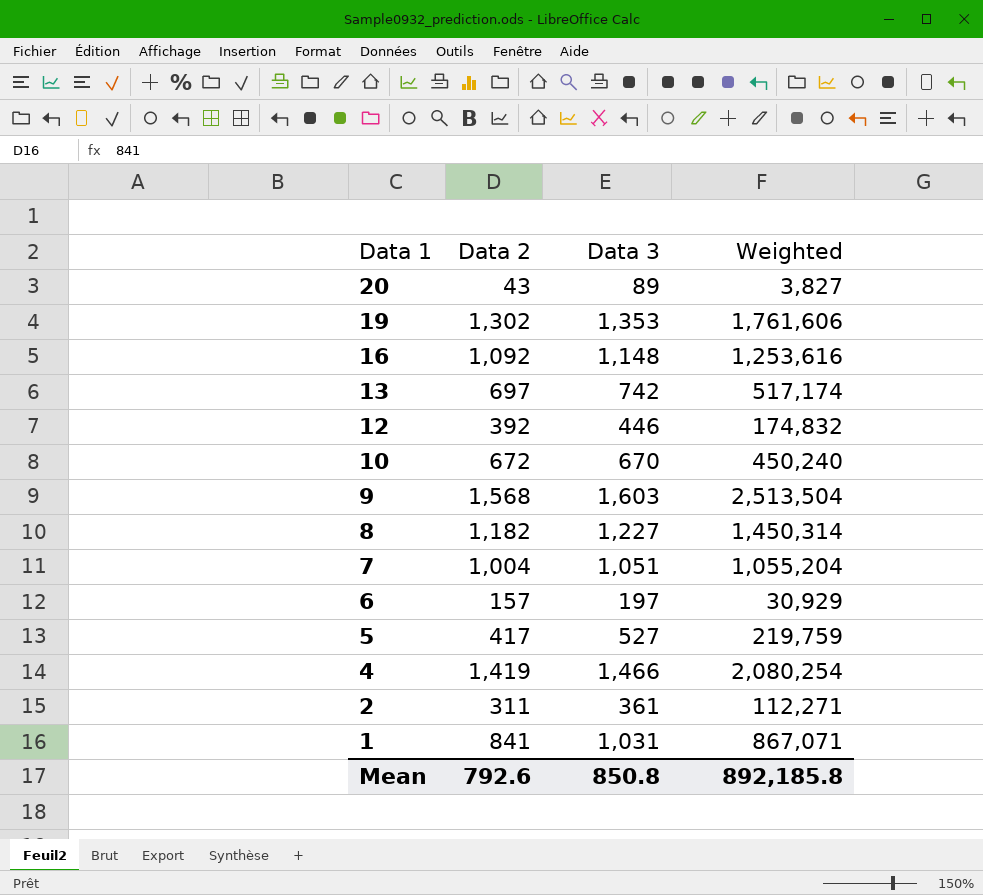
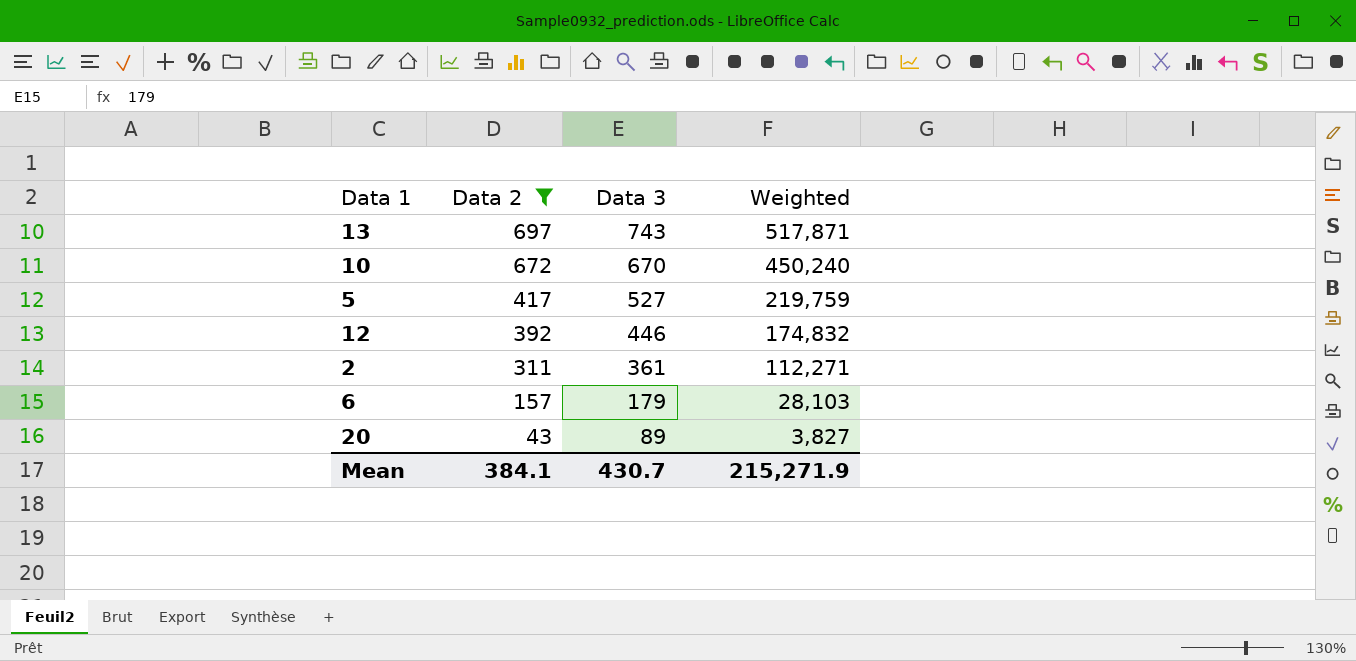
filter: none -> Data 2 <= 697
row order: Data 1 descending -> Data 2 descending
13 | Data 3: 742 -> 743
13 | Weighted: 517,174 -> 517,871
6 | Data 3: 197 -> 179
6 | Weighted: 30,929 -> 28,103
Mean | Data 2: 792.6 -> 384.1
Mean | Data 3: 850.8 -> 430.7
Mean | Weighted: 892,185.8 -> 215,271.9

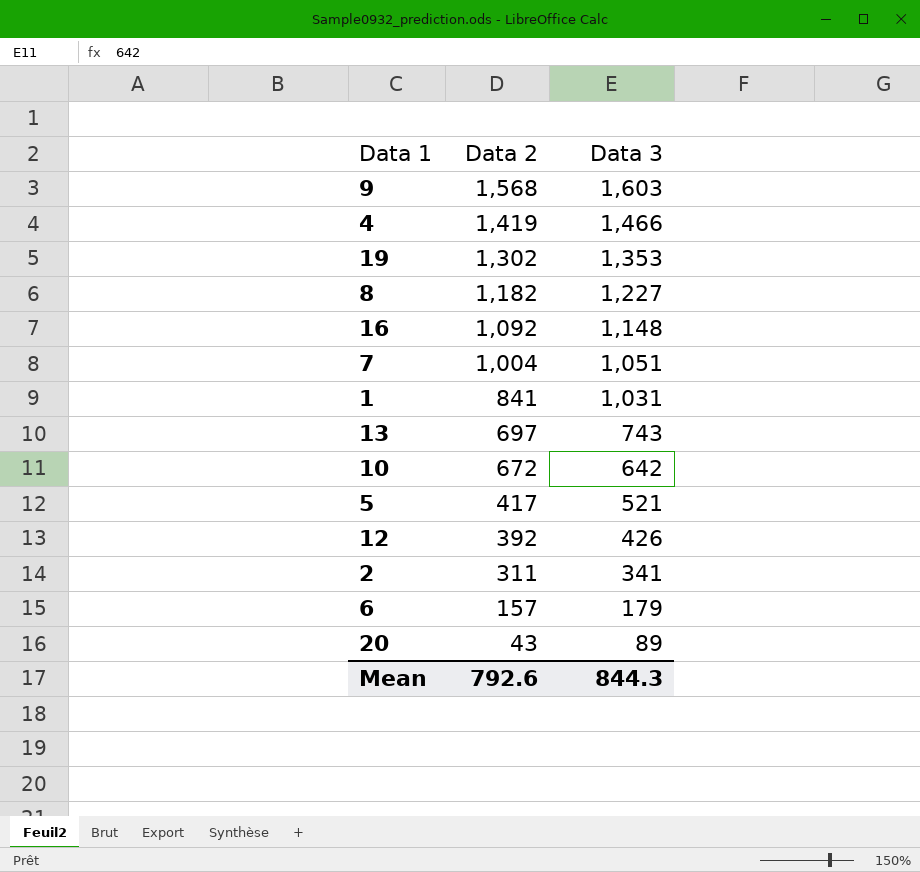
filter: Data 2 <= 697 -> none
column Weighted | formula: [Data 2] * [Data 3] -> none
10 | Data 3: 670 -> 642
5 | Data 3: 527 -> 521
12 | Data 3: 446 -> 426
2 | Data 3: 361 -> 341
Mean | Data 2: 384.1 -> 792.6
Mean | Data 3: 430.7 -> 844.3

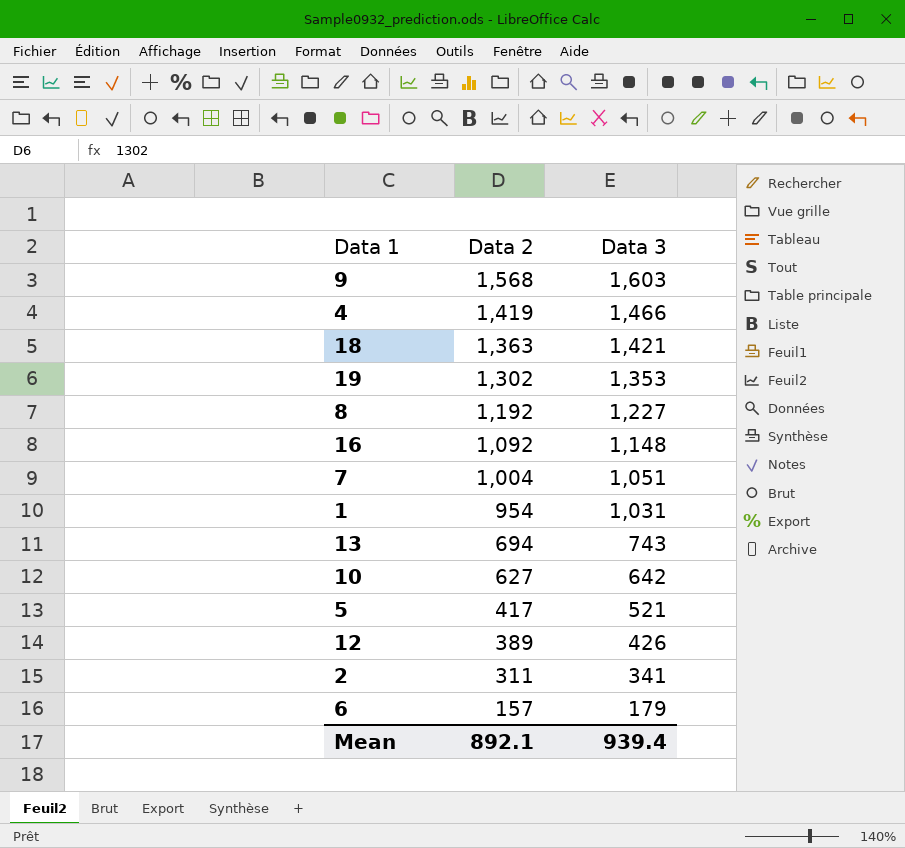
row 20: 43 | 89 -> none
row 18: none -> 1,363 | 1,421
8 | Data 2: 1,182 -> 1,192
1 | Data 2: 841 -> 954
13 | Data 2: 697 -> 694
10 | Data 2: 672 -> 627
12 | Data 2: 392 -> 389
Mean | Data 2: 792.6 -> 892.1
Mean | Data 3: 844.3 -> 939.4

